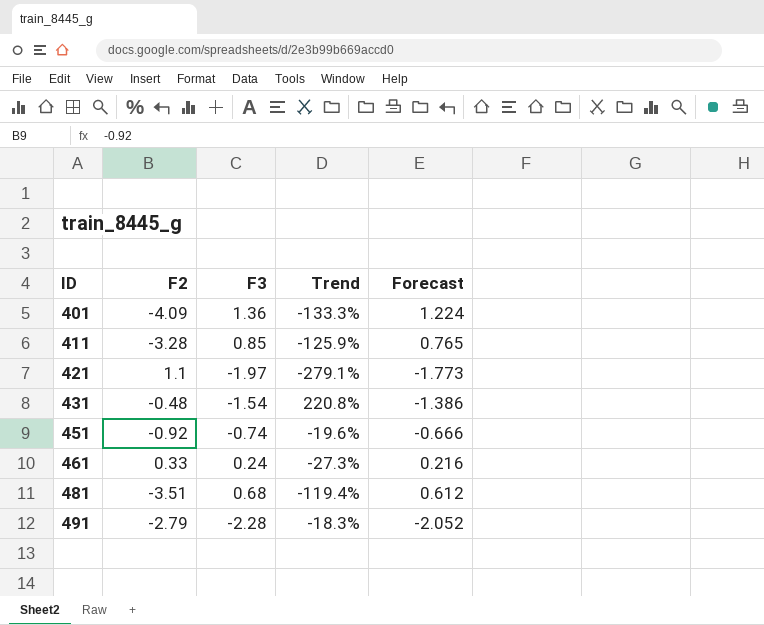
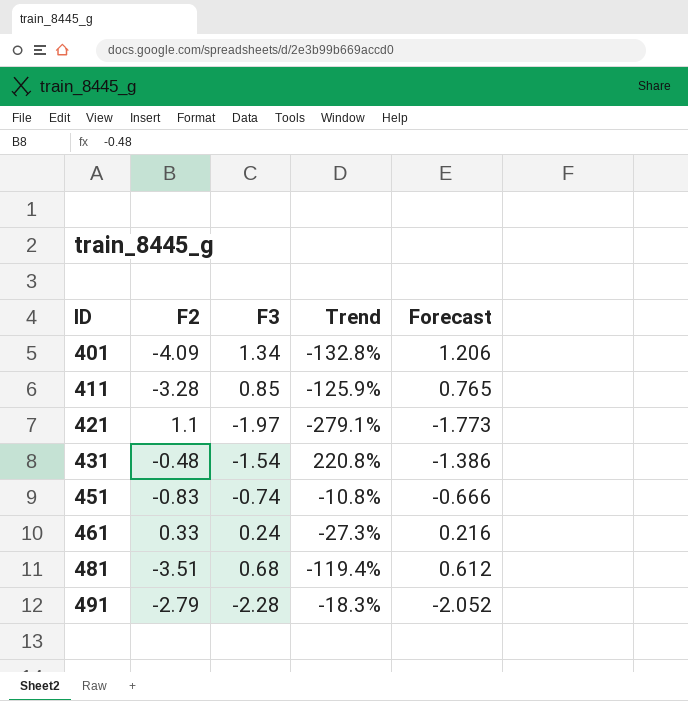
401 | F3: 1.36 -> 1.34
401 | Trend: -133.3% -> -132.8%
401 | Forecast: 1.224 -> 1.206
451 | F2: -0.92 -> -0.83
451 | Trend: -19.6% -> -10.8%

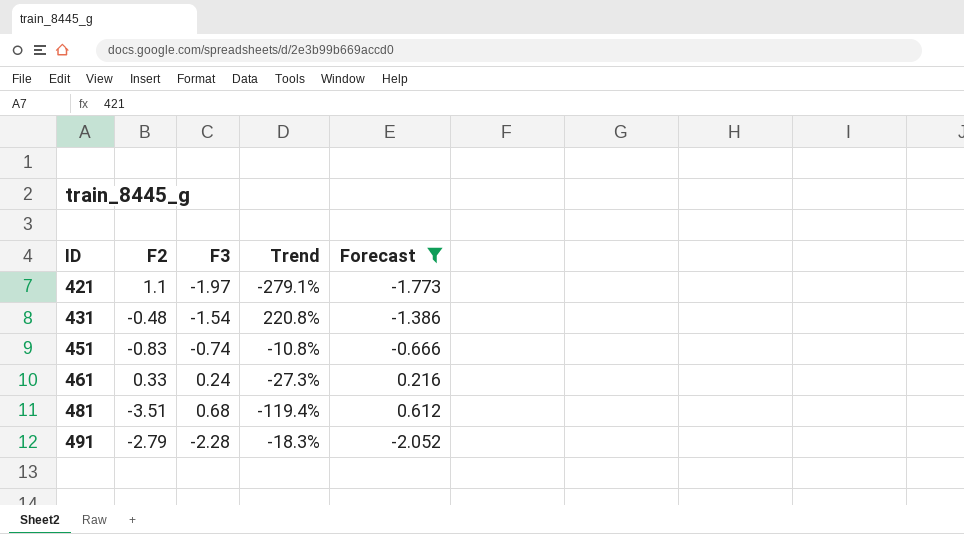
filter: none -> Forecast <= 0.612

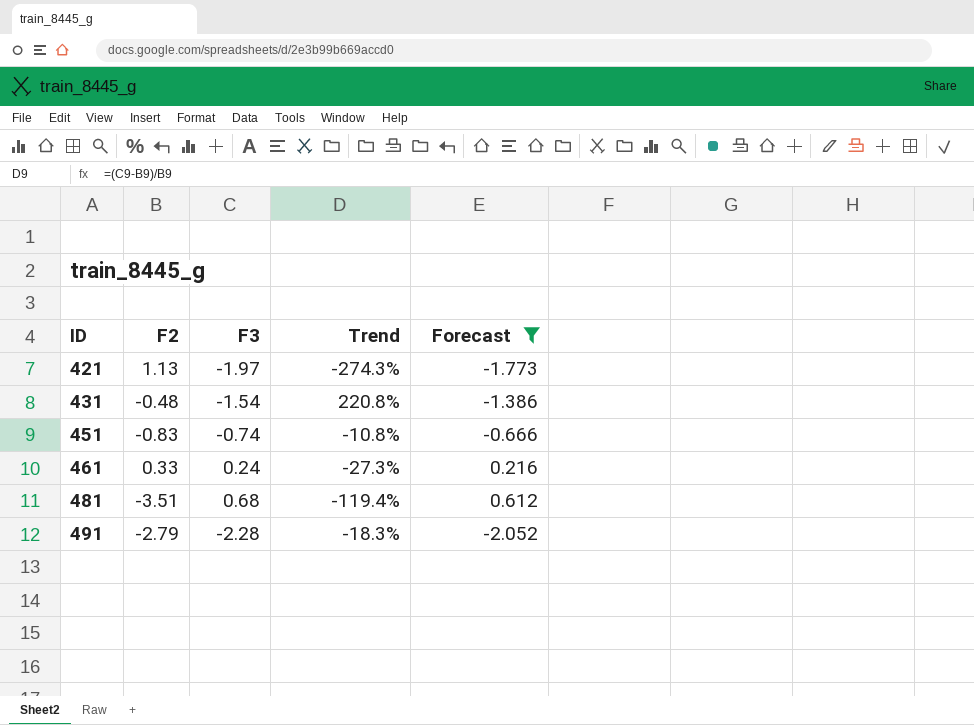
421 | F2: 1.1 -> 1.13
421 | Trend: -279.1% -> -274.3%

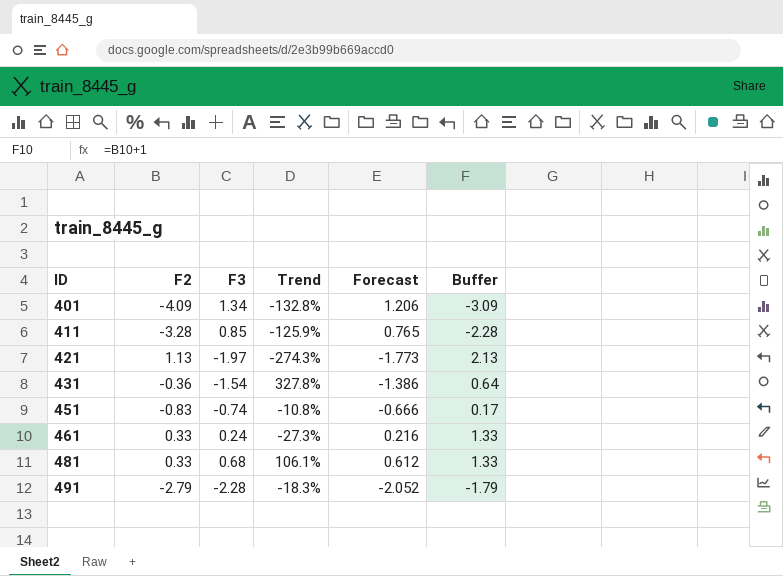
filter: Forecast <= 0.612 -> none
column Buffer | formula: none -> [F2] + 1
431 | F2: -0.48 -> -0.36
431 | Trend: 220.8% -> 327.8%
481 | F2: -3.51 -> 0.33
481 | Trend: -119.4% -> 106.1%

